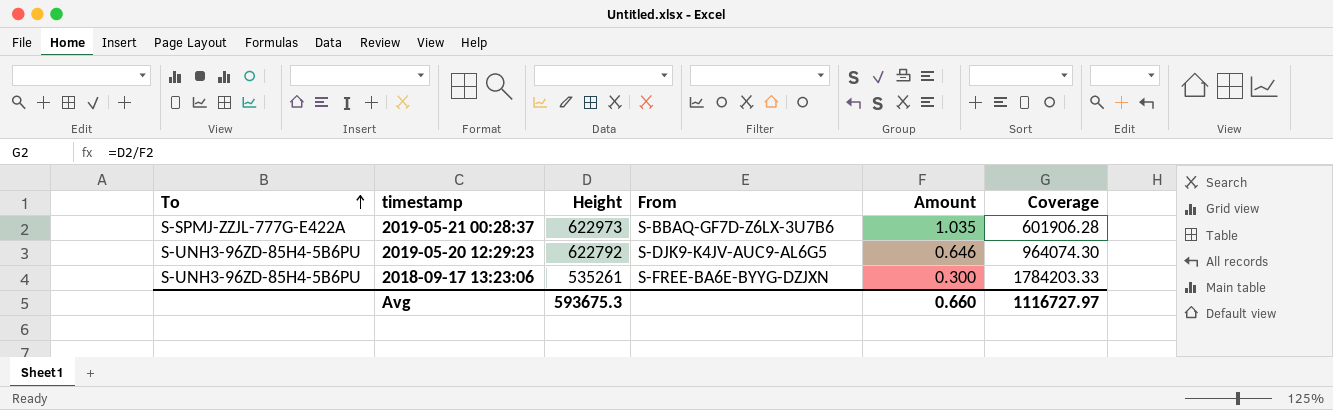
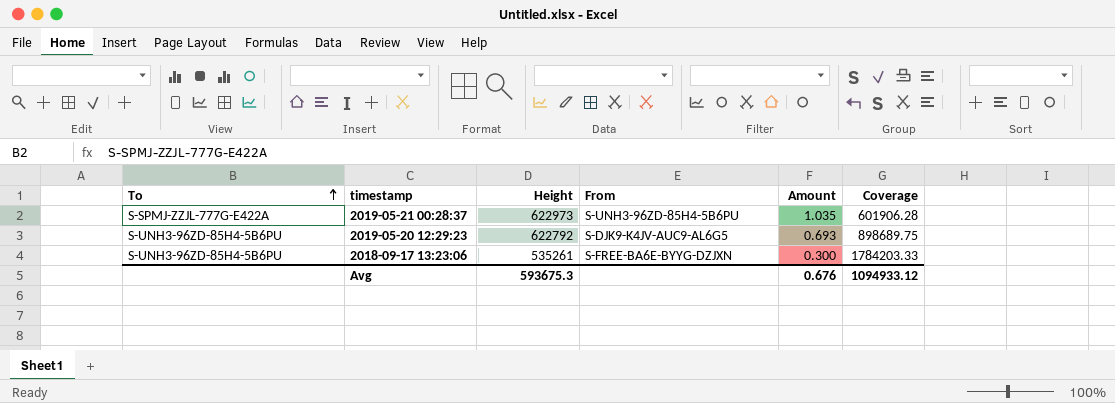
2019-05-21 00:28:37 | From: S-BBAQ-GF7D-Z6LX-3U7B6 -> S-UNH3-96ZD-85H4-5B6PU
2019-05-20 12:29:23 | Amount: 0.646 -> 0.693
2019-05-20 12:29:23 | Coverage: 964074.30 -> 898689.75
Avg | Amount: 0.660 -> 0.676
Avg | Coverage: 1116727.97 -> 1094933.12

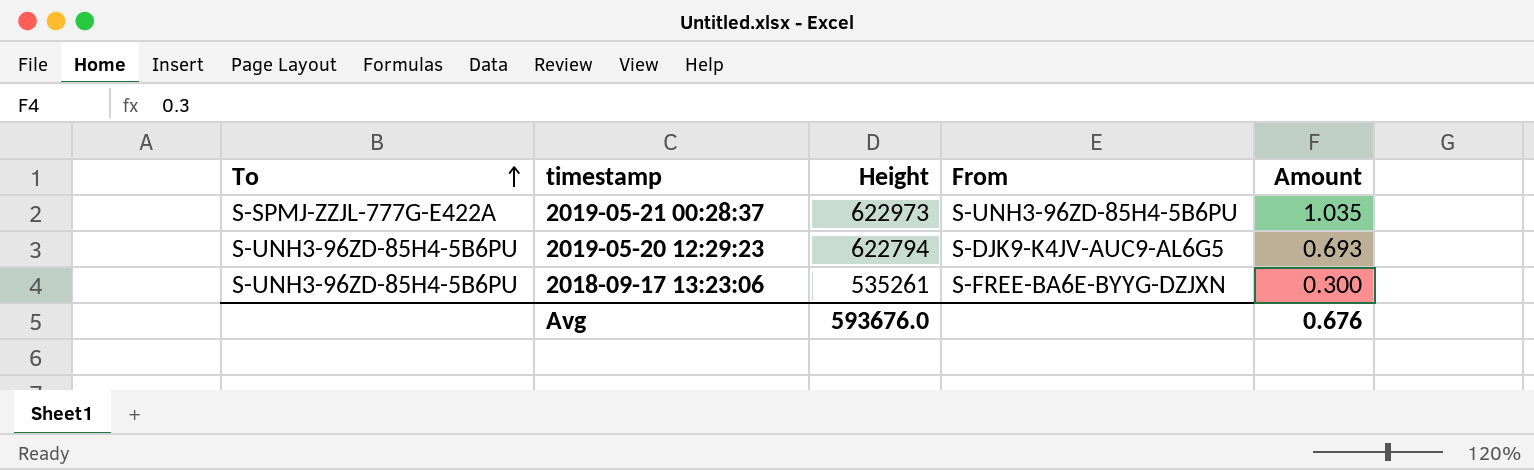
column Coverage | formula: [Height] / [Amount] -> none
2019-05-20 12:29:23 | Height: 622792 -> 622794
Avg | Height: 593675.3 -> 593676.0

